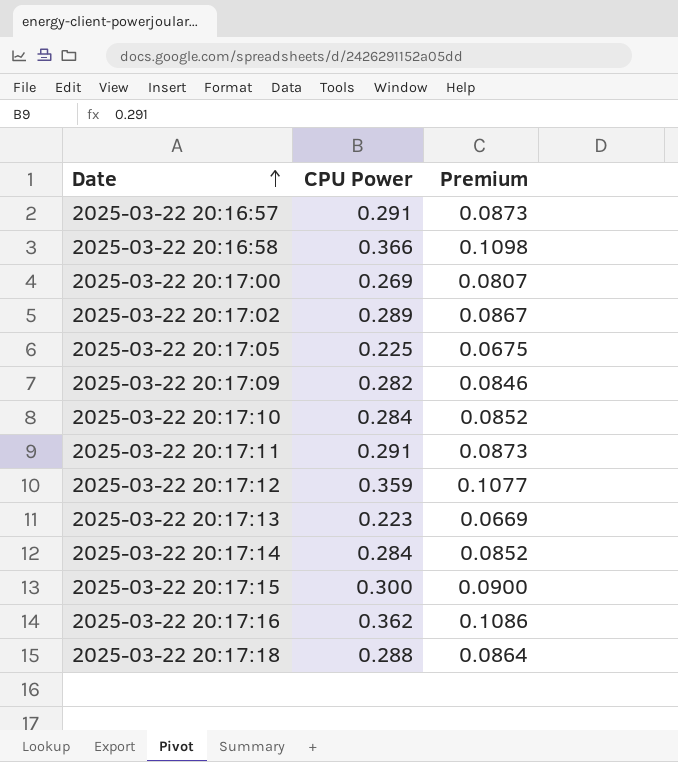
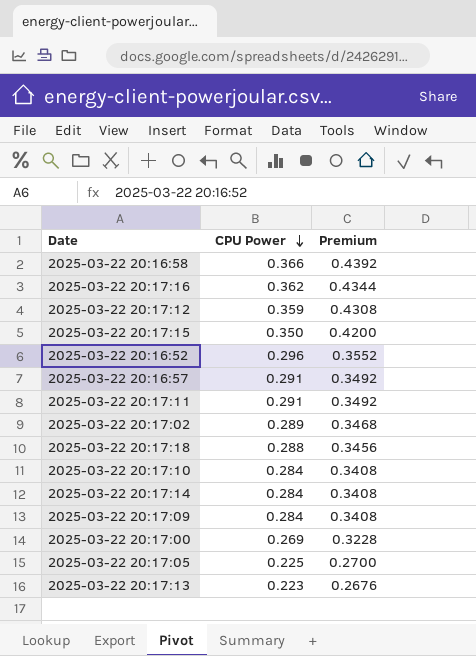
row order: Date ascending -> CPU Power descending
column Premium | formula: [CPU Power] * 0.3 -> [CPU Power] * 1.2
2025-03-22 20:17:15 | CPU Power: 0.300 -> 0.350
row 2025-03-22 20:16:52: none -> 0.296 | 0.3552
2025-03-22 20:17:09 | CPU Power: 0.282 -> 0.284

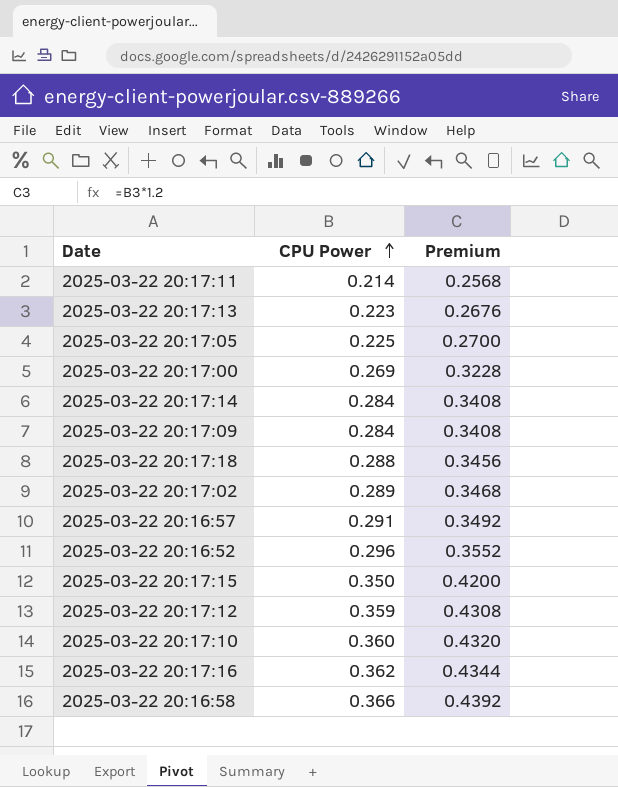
row order: CPU Power descending -> CPU Power ascending
2025-03-22 20:17:11 | CPU Power: 0.291 -> 0.214
2025-03-22 20:17:11 | Premium: 0.3492 -> 0.2568
2025-03-22 20:17:10 | CPU Power: 0.284 -> 0.360
2025-03-22 20:17:10 | Premium: 0.3408 -> 0.4320

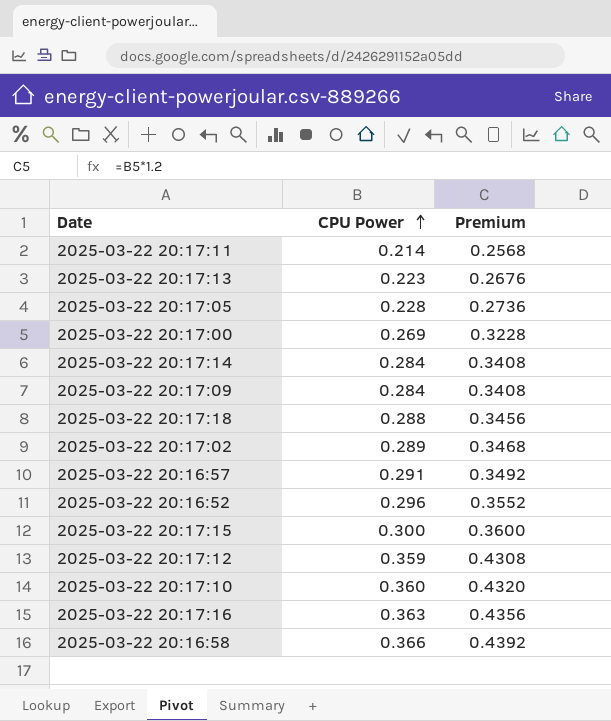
2025-03-22 20:17:05 | CPU Power: 0.225 -> 0.228
2025-03-22 20:17:05 | Premium: 0.2700 -> 0.2736
2025-03-22 20:17:15 | CPU Power: 0.350 -> 0.300
2025-03-22 20:17:15 | Premium: 0.4200 -> 0.3600
2025-03-22 20:17:16 | CPU Power: 0.362 -> 0.363
2025-03-22 20:17:16 | Premium: 0.4344 -> 0.4356

